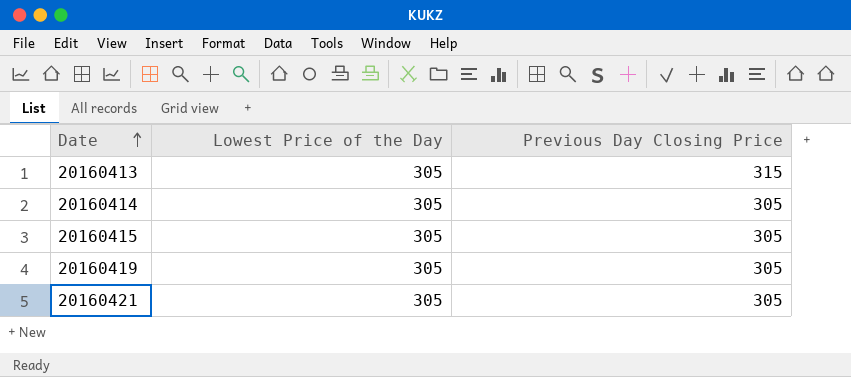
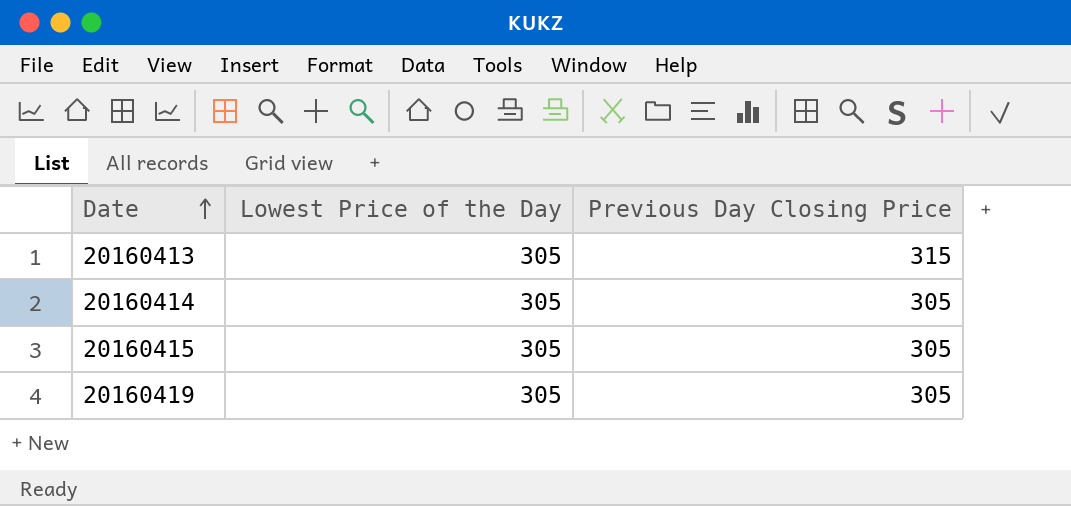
row 20160421: 305 | 305 -> none

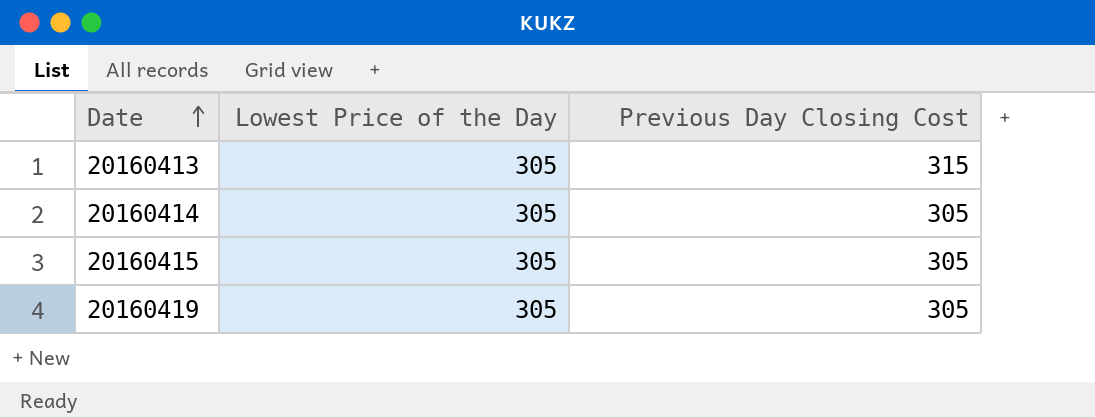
column name: Previous Day Closing Price -> Previous Day Closing Cost

